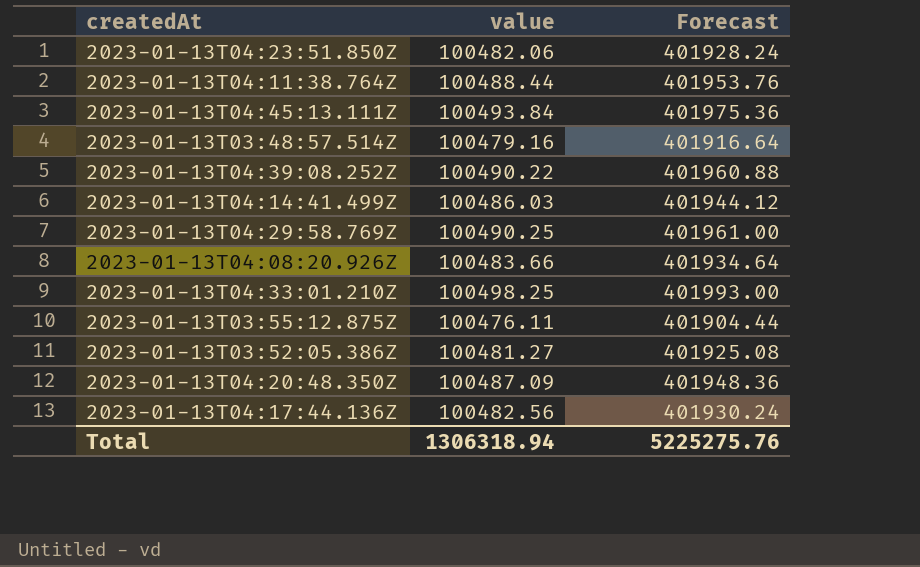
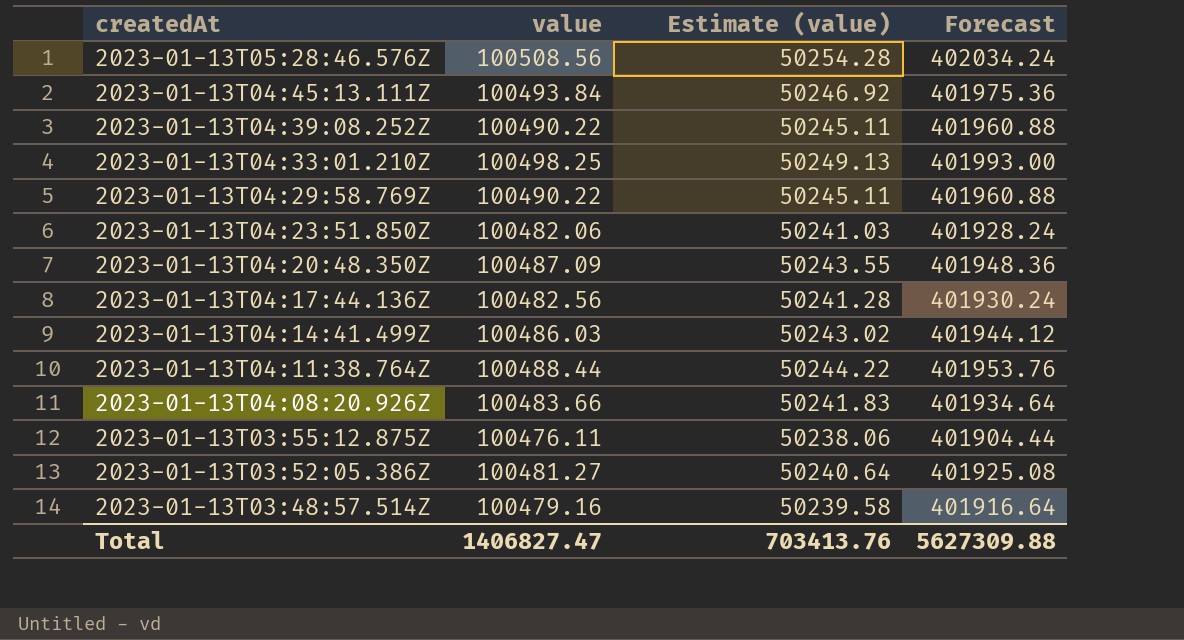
row order: none -> createdAt descending
column Estimate (value) | formula: none -> [value] * 0.5
row 2023-01-13T05:28:46.576Z: none -> 100508.56 | 50254.28 | 402034.24
2023-01-13T04:29:58.769Z | value: 100490.25 -> 100490.22
2023-01-13T04:29:58.769Z | Forecast: 401961.00 -> 401960.88
Total | value: 1306318.94 -> 1406827.47
Total | Forecast: 5225275.76 -> 5627309.88

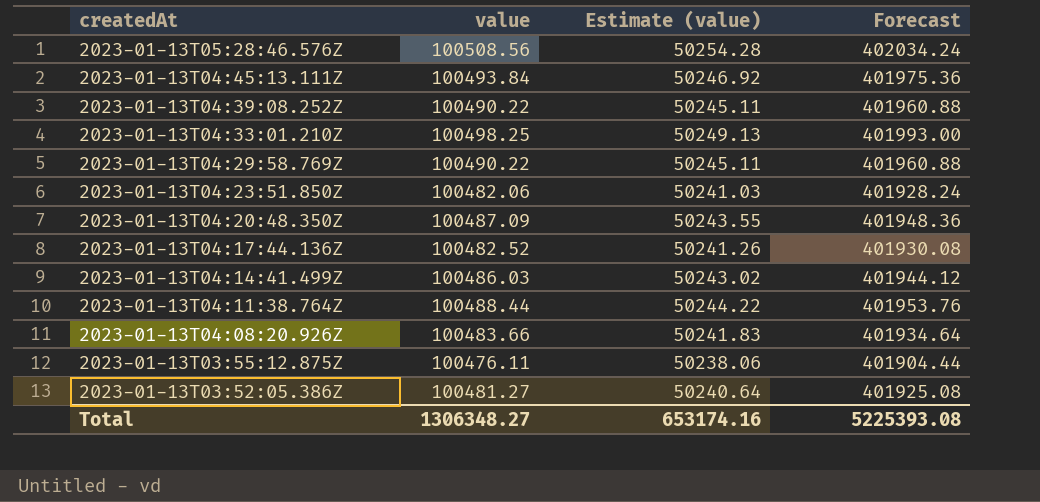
row 2023-01-13T03:48:57.514Z: 100479.16 | 50239.58 | 401916.64 -> none
2023-01-13T04:17:44.136Z | value: 100482.56 -> 100482.52
2023-01-13T04:17:44.136Z | Estimate (value): 50241.28 -> 50241.26
2023-01-13T04:17:44.136Z | Forecast: 401930.24 -> 401930.08
Total | value: 1406827.47 -> 1306348.27
Total | Estimate (value): 703413.76 -> 653174.16
Total | Forecast: 5627309.88 -> 5225393.08

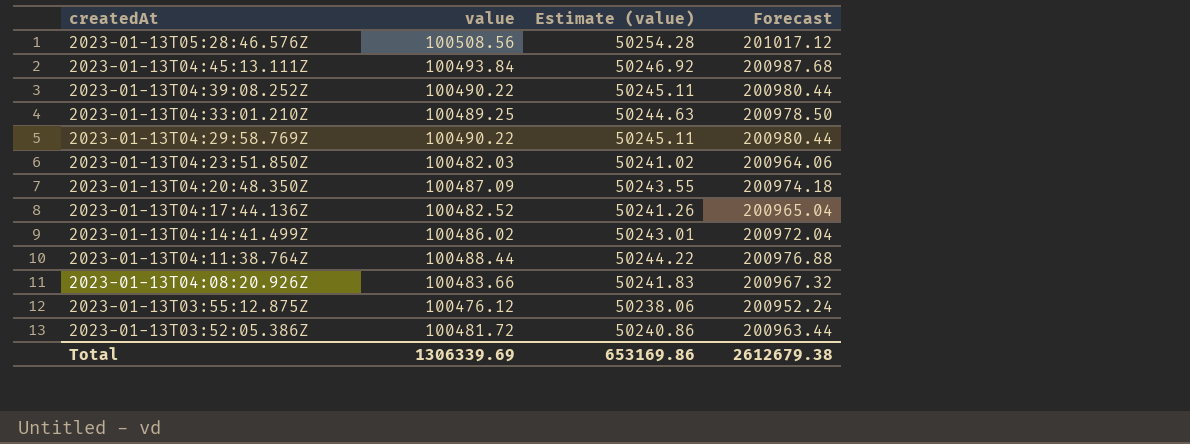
column Forecast | formula: [value] * 4 -> [value] * 2
2023-01-13T04:33:01.210Z | value: 100498.25 -> 100489.25
2023-01-13T04:33:01.210Z | Estimate (value): 50249.13 -> 50244.63
2023-01-13T04:23:51.850Z | value: 100482.06 -> 100482.03
2023-01-13T04:23:51.850Z | Estimate (value): 50241.03 -> 50241.02
2023-01-13T04:14:41.499Z | value: 100486.03 -> 100486.02
2023-01-13T04:14:41.499Z | Estimate (value): 50243.02 -> 50243.01
2023-01-13T03:55:12.875Z | value: 100476.11 -> 100476.12
2023-01-13T03:52:05.386Z | value: 100481.27 -> 100481.72
2023-01-13T03:52:05.386Z | Estimate (value): 50240.64 -> 50240.86
Total | value: 1306348.27 -> 1306339.69
Total | Estimate (value): 653174.16 -> 653169.86
Total | Forecast: 5225393.08 -> 2612679.38

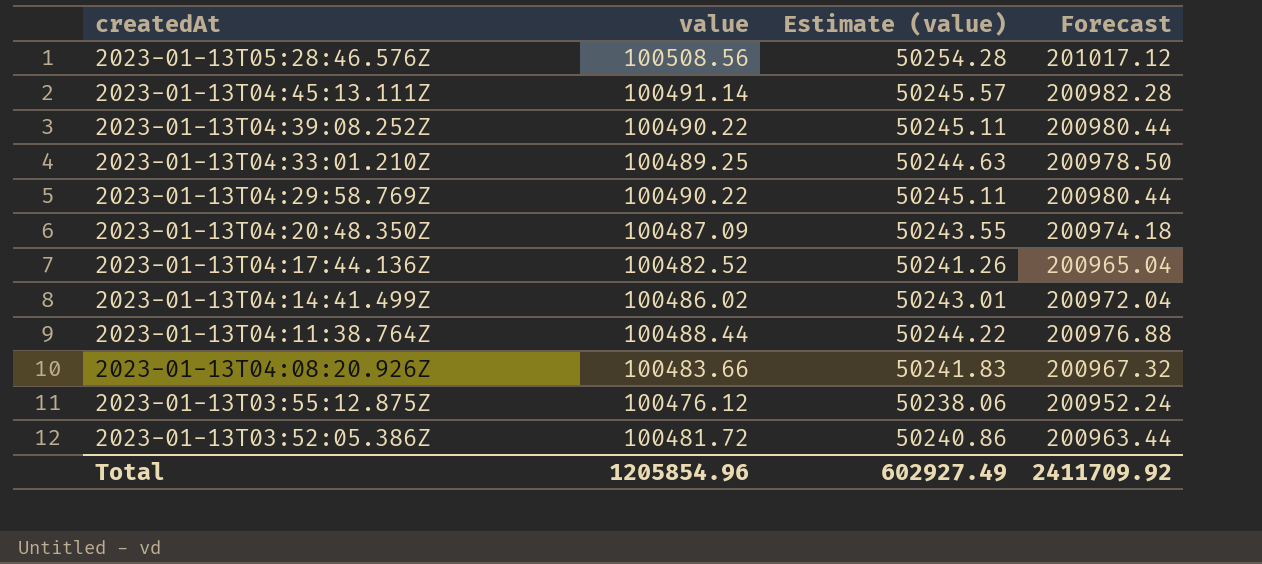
row 2023-01-13T04:23:51.850Z: 100482.03 | 50241.02 | 200964.06 -> none
2023-01-13T04:45:13.111Z | value: 100493.84 -> 100491.14
2023-01-13T04:45:13.111Z | Estimate (value): 50246.92 -> 50245.57
2023-01-13T04:45:13.111Z | Forecast: 200987.68 -> 200982.28
Total | value: 1306339.69 -> 1205854.96
Total | Estimate (value): 653169.86 -> 602927.49
Total | Forecast: 2612679.38 -> 2411709.92

